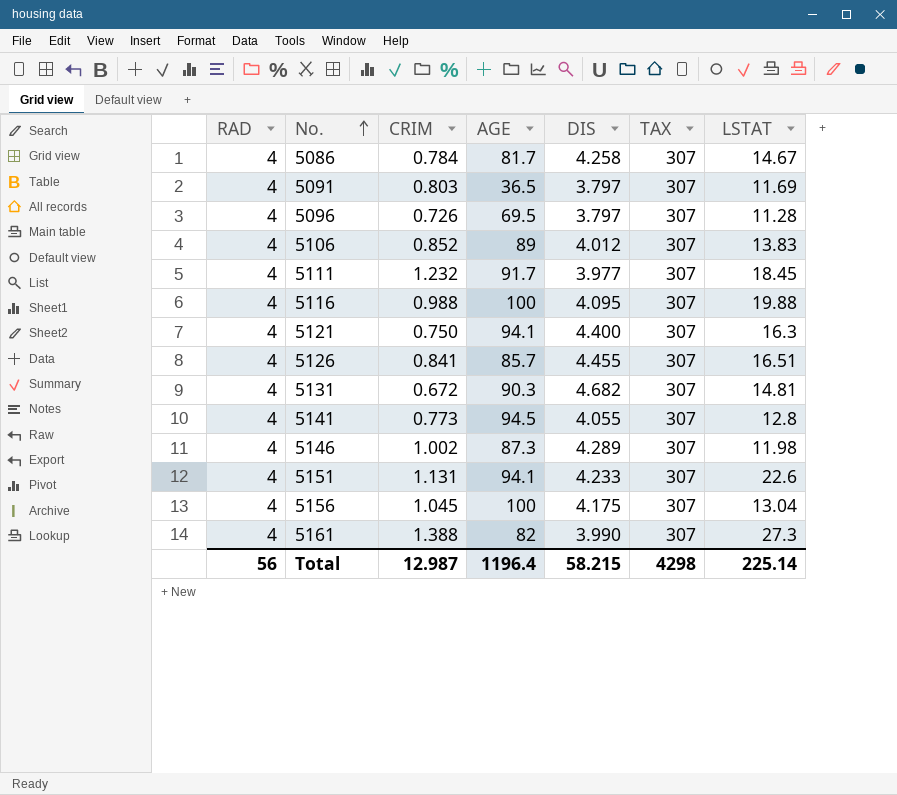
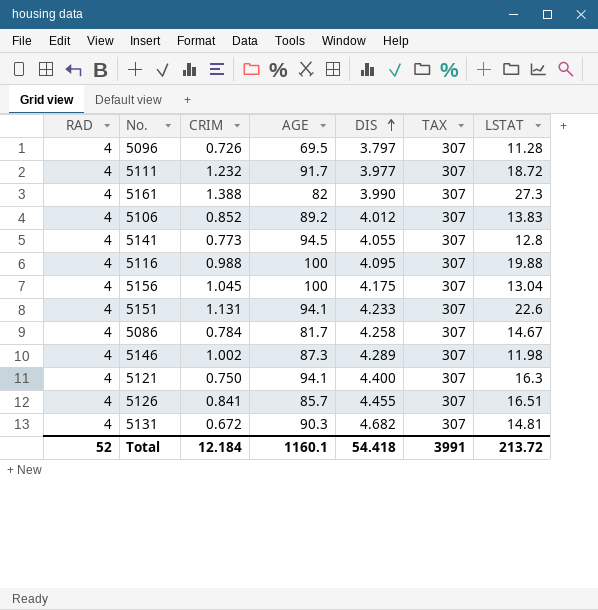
row order: No. ascending -> DIS ascending
row 5091: 4 | 0.803 | 36.5 | 3.797 | 307 | 11.69 -> none
5111 | LSTAT: 18.45 -> 18.72
5106 | AGE: 89 -> 89.2
Total | RAD: 56 -> 52
Total | CRIM: 12.987 -> 12.184
Total | AGE: 1196.4 -> 1160.1
Total | DIS: 58.215 -> 54.418
Total | TAX: 4298 -> 3991
Total | LSTAT: 225.14 -> 213.72

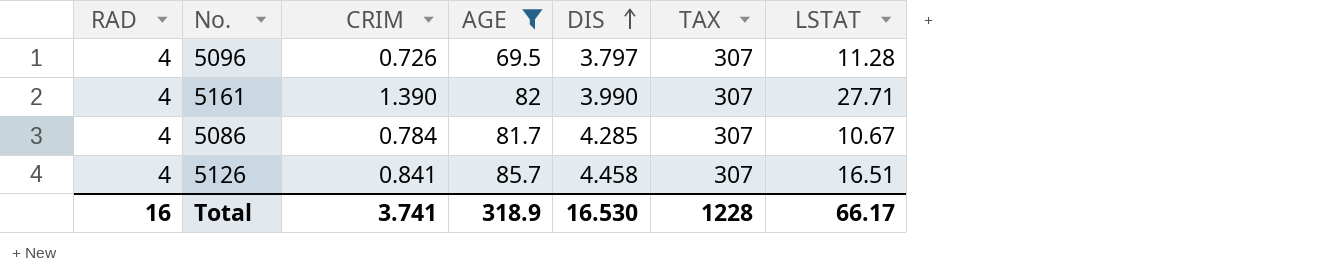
filter: none -> AGE <= 85.7
5161 | CRIM: 1.388 -> 1.390
5161 | LSTAT: 27.3 -> 27.71
5086 | DIS: 4.258 -> 4.285
5086 | LSTAT: 14.67 -> 10.67
5126 | DIS: 4.455 -> 4.458
Total | RAD: 52 -> 16
Total | CRIM: 12.184 -> 3.741
Total | AGE: 1160.1 -> 318.9
Total | DIS: 54.418 -> 16.530
Total | TAX: 3991 -> 1228
Total | LSTAT: 213.72 -> 66.17

